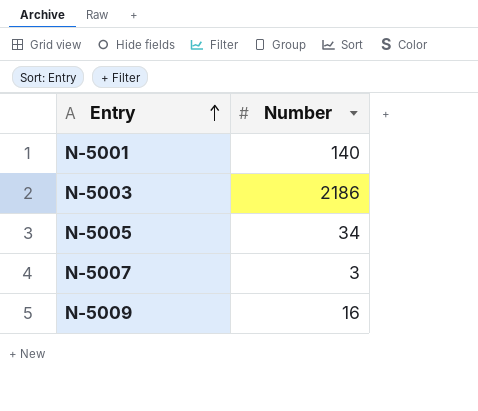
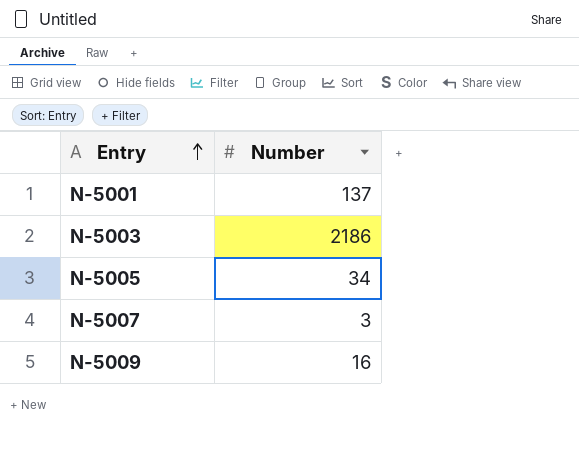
N-5001 | Number: 140 -> 137

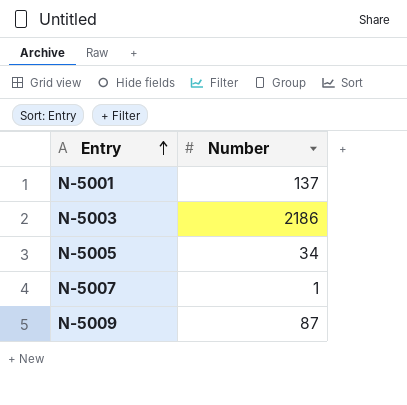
N-5007 | Number: 3 -> 1
N-5009 | Number: 16 -> 87

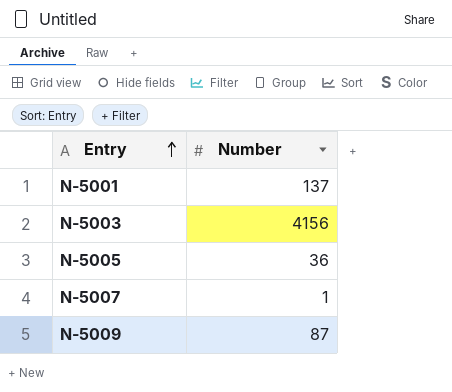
N-5003 | Number: 2186 -> 4156
N-5005 | Number: 34 -> 36

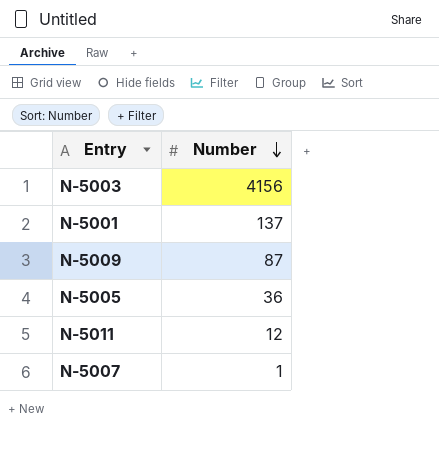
row order: Entry ascending -> Number descending
row N-5011: none -> 12

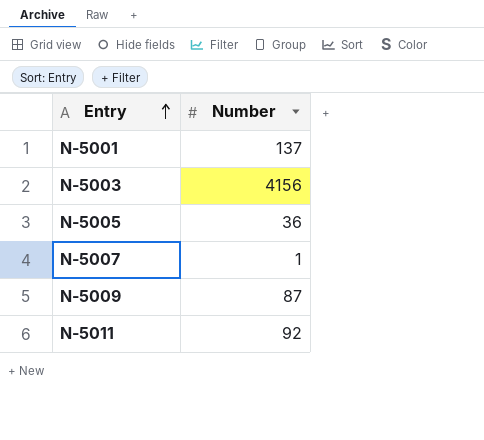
row order: Number descending -> Entry ascending
N-5011 | Number: 12 -> 92

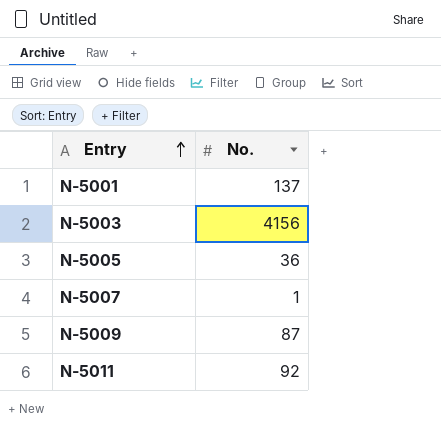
column name: Number -> No.

